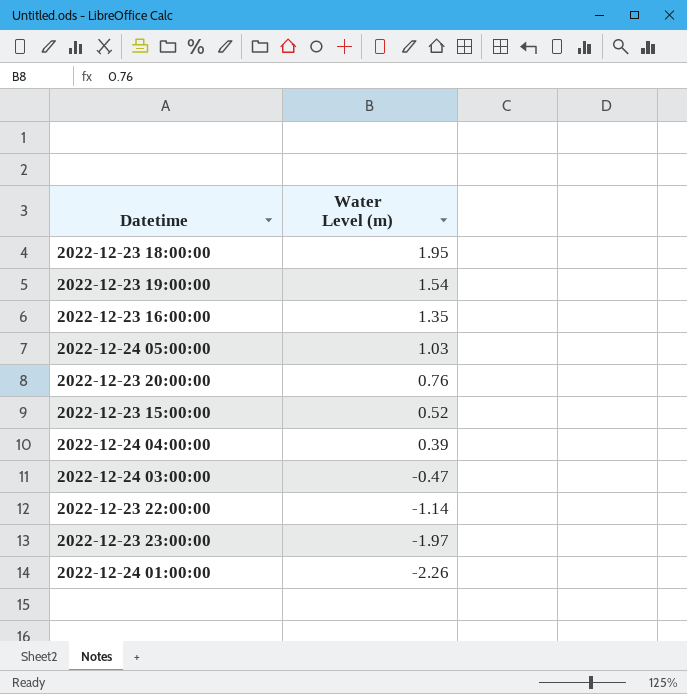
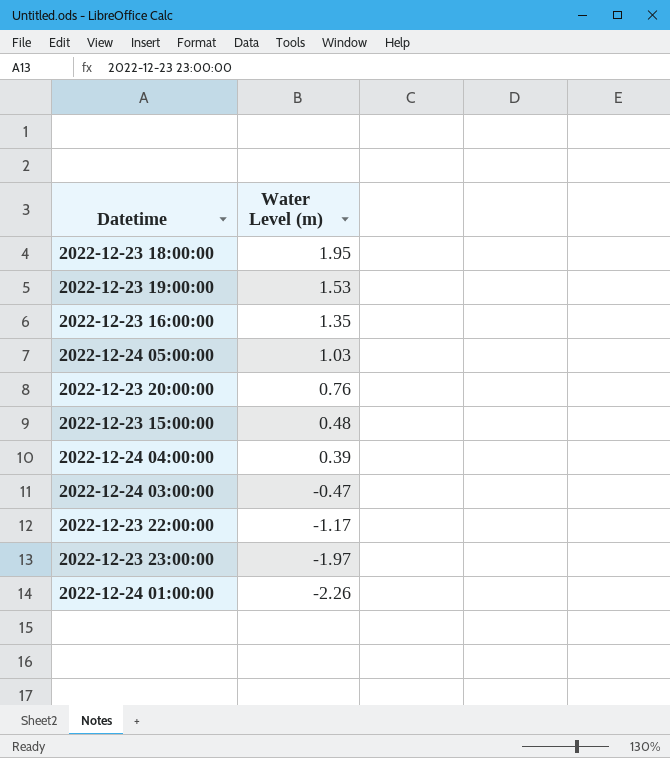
2022-12-23 19:00:00 | Water Level (m): 1.54 -> 1.53
2022-12-23 15:00:00 | Water Level (m): 0.52 -> 0.48
2022-12-23 22:00:00 | Water Level (m): -1.14 -> -1.17

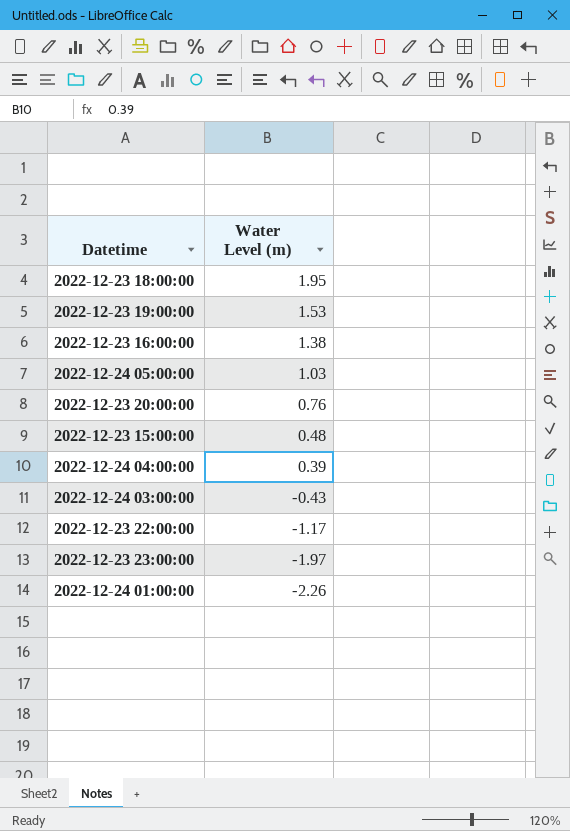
2022-12-23 16:00:00 | Water Level (m): 1.35 -> 1.38
2022-12-24 03:00:00 | Water Level (m): -0.47 -> -0.43

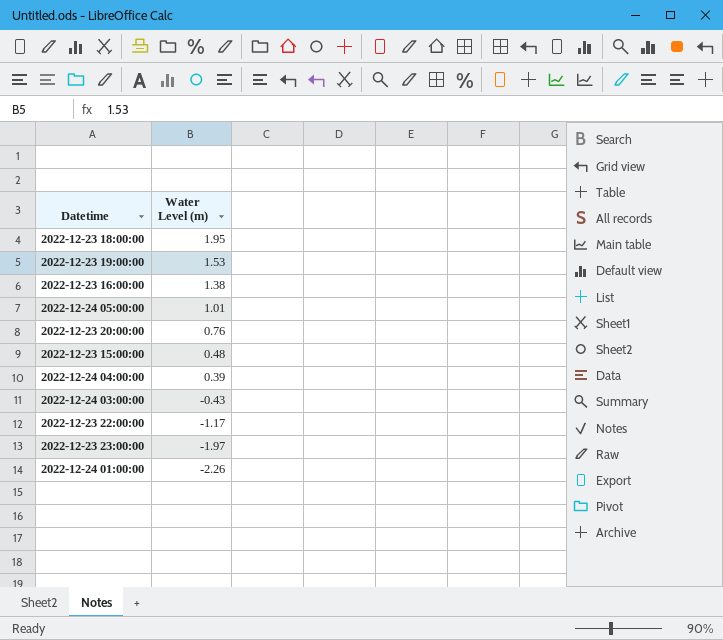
2022-12-24 05:00:00 | Water Level (m): 1.03 -> 1.01

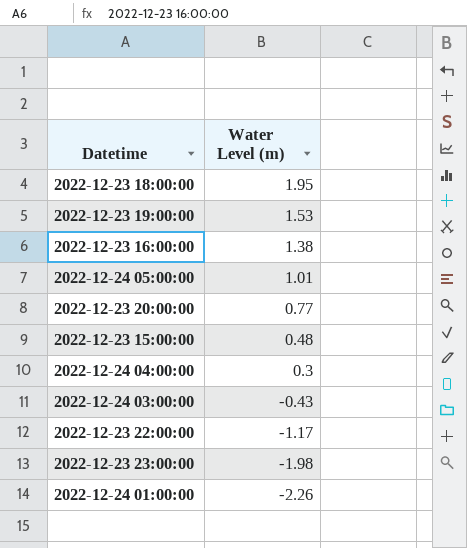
2022-12-23 20:00:00 | Water Level (m): 0.76 -> 0.77
2022-12-24 04:00:00 | Water Level (m): 0.39 -> 0.3
2022-12-23 23:00:00 | Water Level (m): -1.97 -> -1.98

